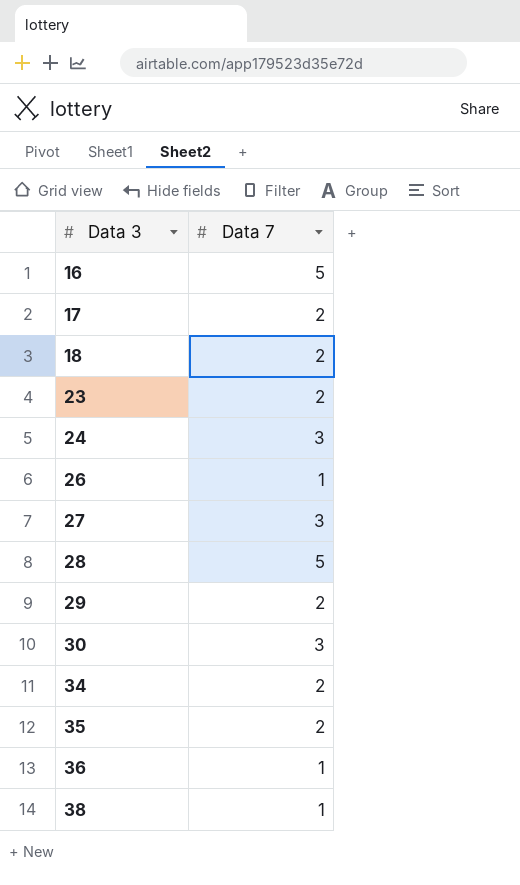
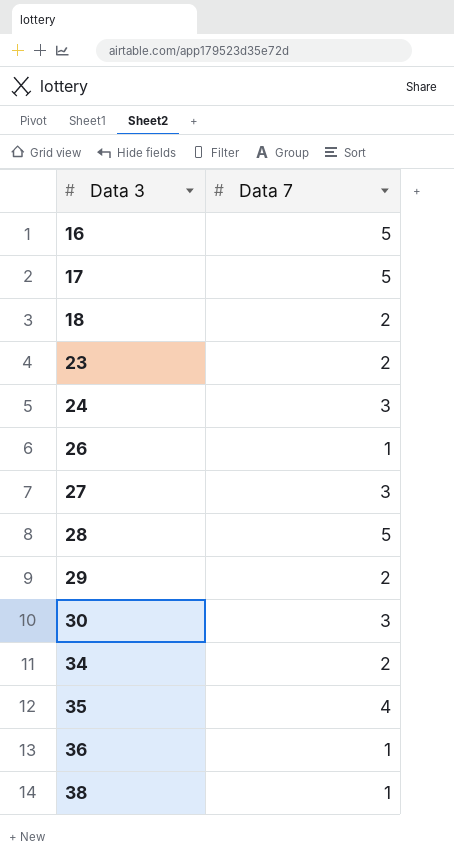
17 | Data 7: 2 -> 5
35 | Data 7: 2 -> 4

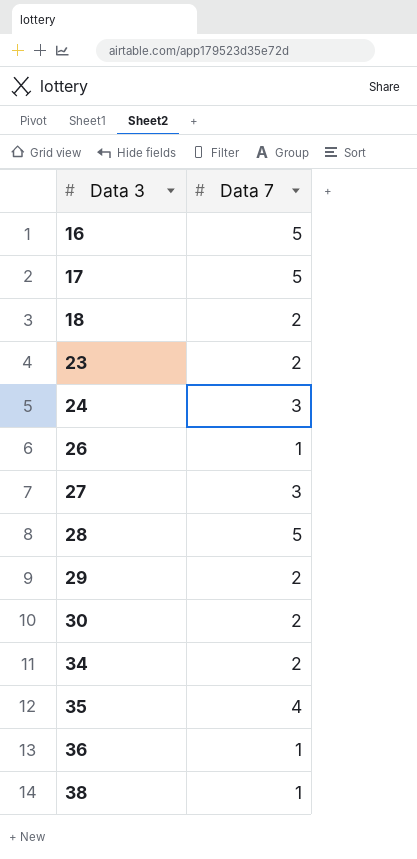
30 | Data 7: 3 -> 2

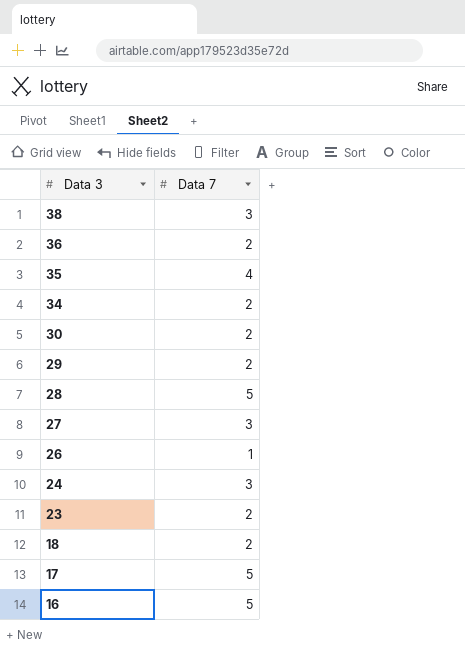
row order: Data 3 ascending -> Data 3 descending
38 | Data 7: 1 -> 3
36 | Data 7: 1 -> 2

